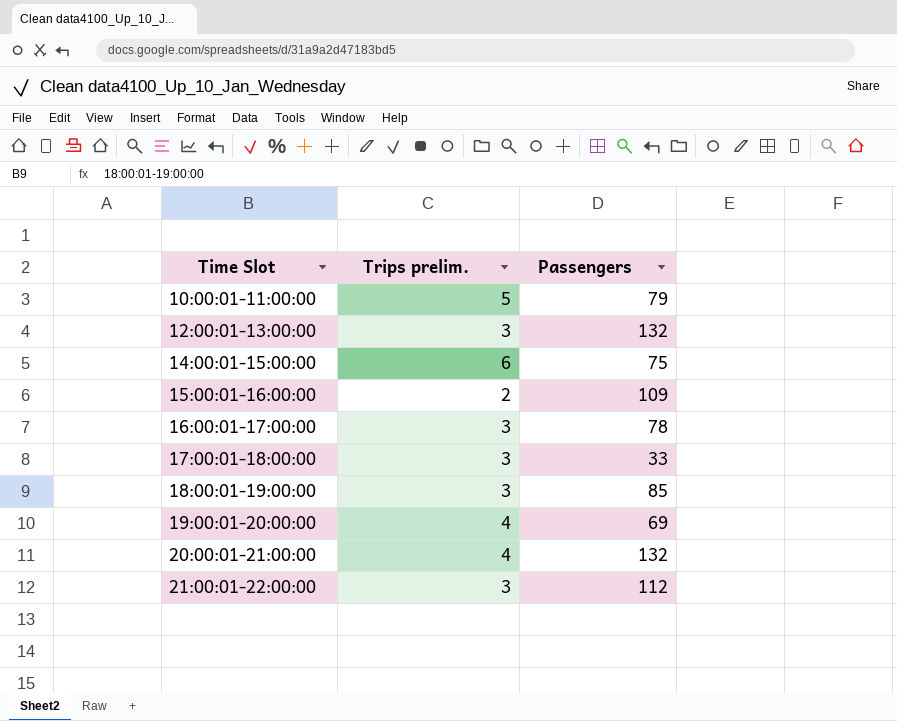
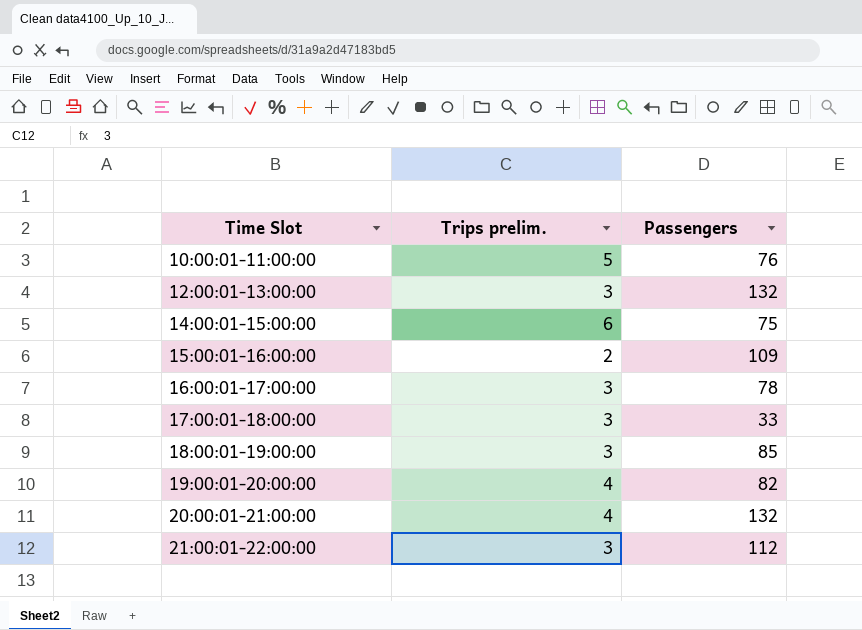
10:00:01-11:00:00 | Passengers: 79 -> 76
19:00:01-20:00:00 | Passengers: 69 -> 82

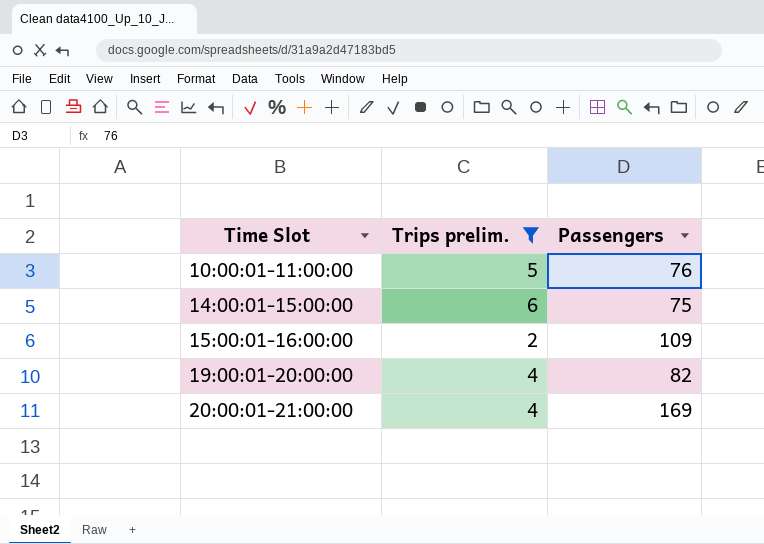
filter: none -> Trips prelim. != 3
20:00:01-21:00:00 | Passengers: 132 -> 169

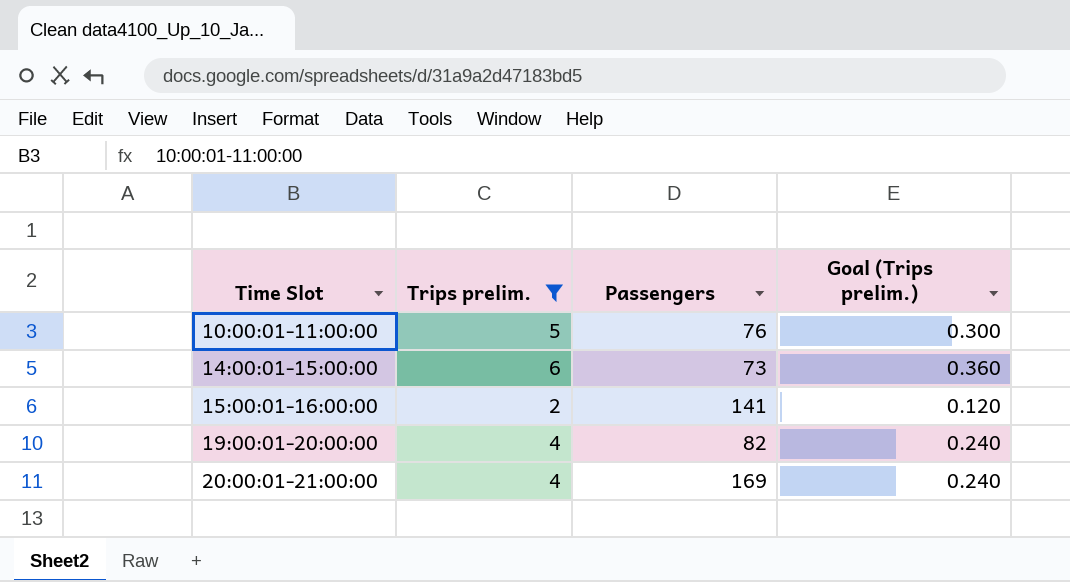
column Goal (Trips prelim.) | formula: none -> [Trips prelim.] * 0.06
14:00:01-15:00:00 | Passengers: 75 -> 73
15:00:01-16:00:00 | Passengers: 109 -> 141

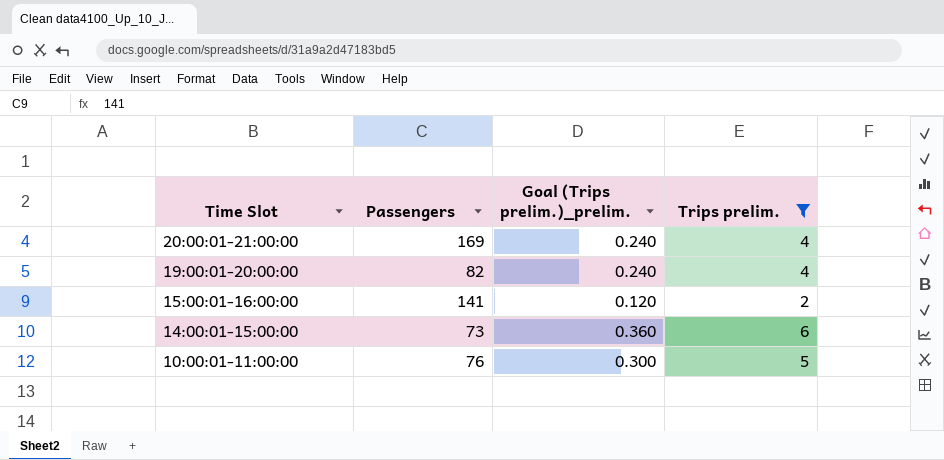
row order: Time Slot ascending -> Time Slot descending
column name: Goal (Trips prelim.) -> Goal (Trips prelim.)_prelim.
column Trips prelim. | position: 2 -> 4

